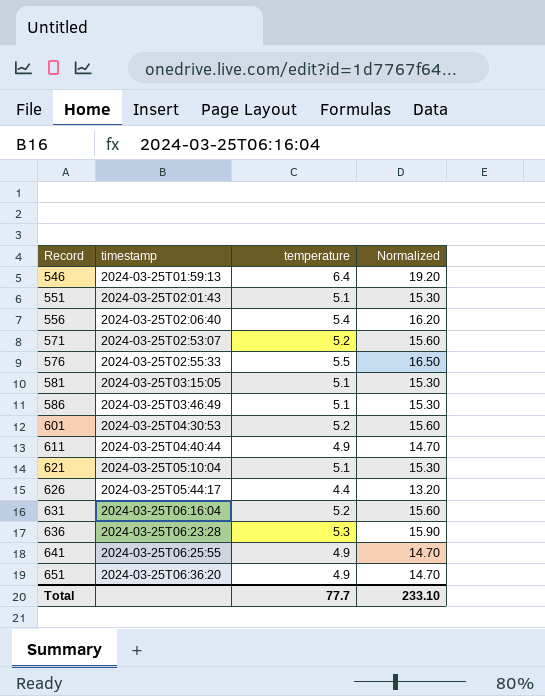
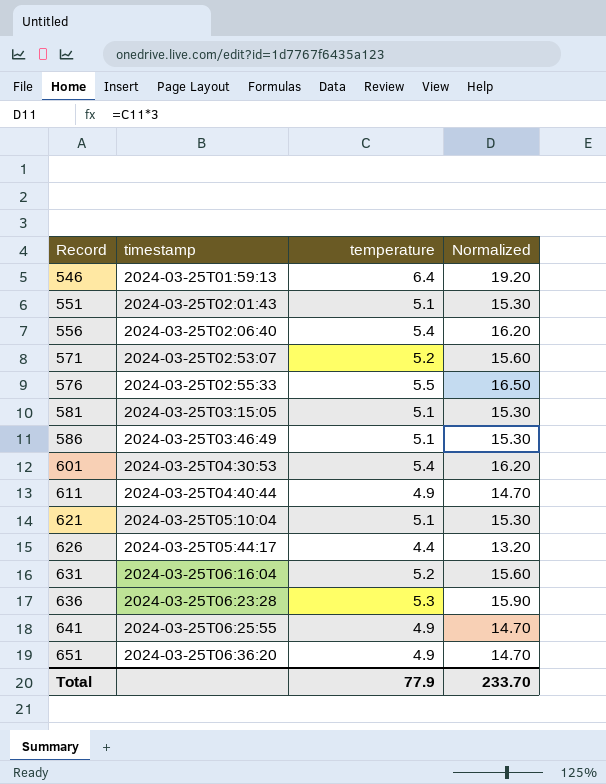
601 | temperature: 5.2 -> 5.4
601 | Normalized: 15.60 -> 16.20
Total | temperature: 77.7 -> 77.9
Total | Normalized: 233.10 -> 233.70

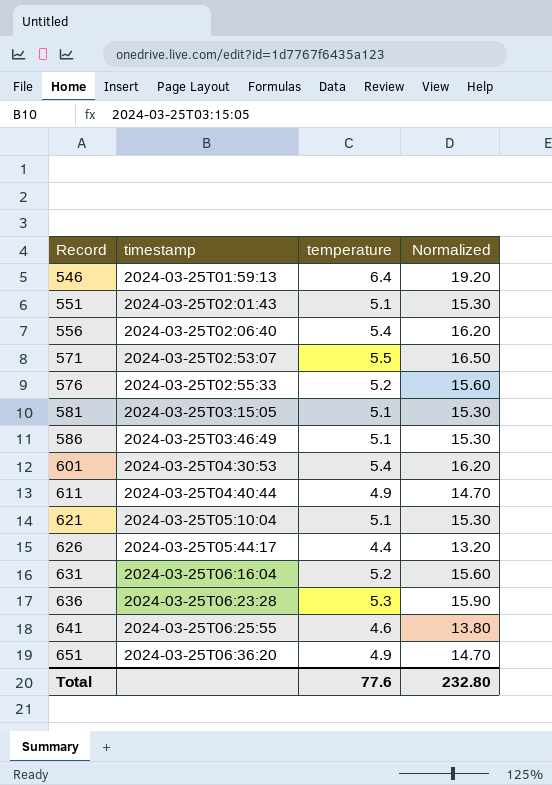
571 | temperature: 5.2 -> 5.5
571 | Normalized: 15.60 -> 16.50
576 | temperature: 5.5 -> 5.2
576 | Normalized: 16.50 -> 15.60
641 | temperature: 4.9 -> 4.6
641 | Normalized: 14.70 -> 13.80
Total | temperature: 77.9 -> 77.6
Total | Normalized: 233.70 -> 232.80

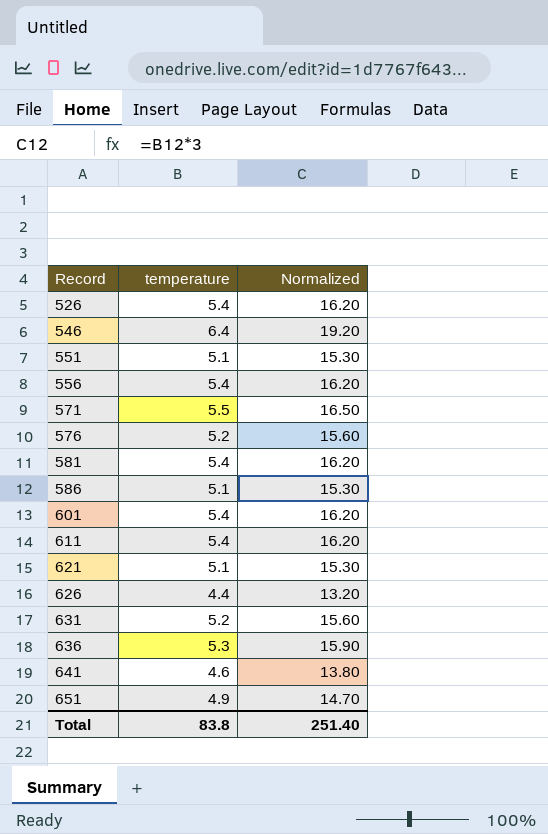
column timestamp | position: 2 -> none
row 526: none -> 5.4 | 16.20
581 | temperature: 5.1 -> 5.4
581 | Normalized: 15.30 -> 16.20
611 | temperature: 4.9 -> 5.4
611 | Normalized: 14.70 -> 16.20
Total | temperature: 77.6 -> 83.8
Total | Normalized: 232.80 -> 251.40

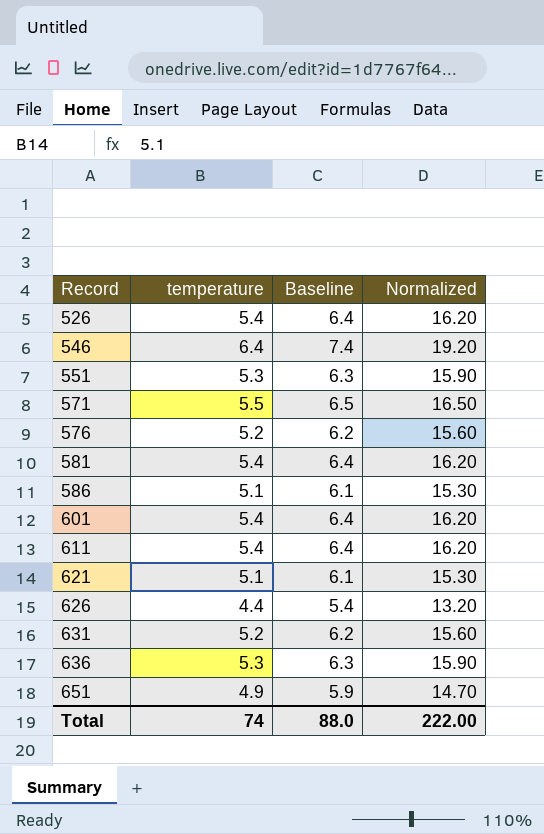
column Baseline | formula: none -> [temperature] + 1
row 556: 5.4 | 16.20 -> none
row 641: 4.6 | 13.80 -> none
551 | temperature: 5.1 -> 5.3
551 | Normalized: 15.30 -> 15.90
Total | temperature: 83.8 -> 74
Total | Normalized: 251.40 -> 222.00

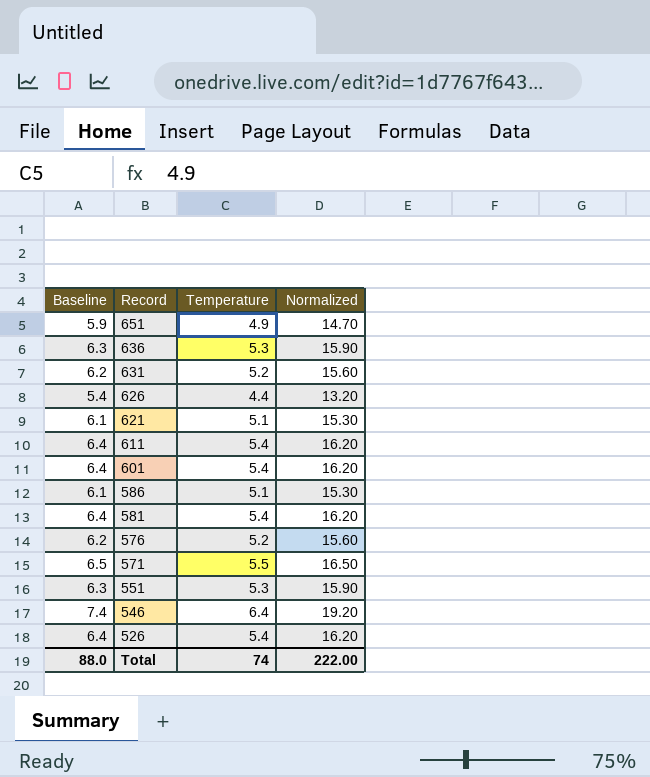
row order: Record ascending -> Record descending
column Baseline | position: 3 -> 1
column name: temperature -> Temperature

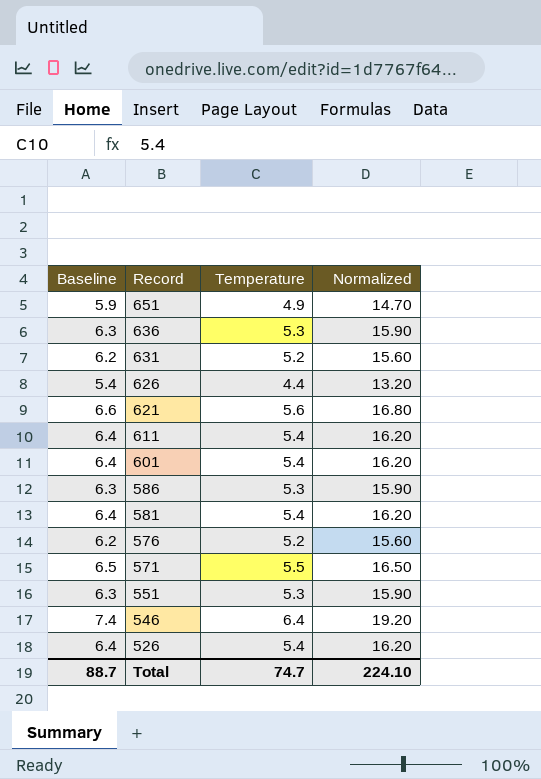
621 | Baseline: 6.1 -> 6.6
621 | Temperature: 5.1 -> 5.6
621 | Normalized: 15.30 -> 16.80
586 | Baseline: 6.1 -> 6.3
586 | Temperature: 5.1 -> 5.3
586 | Normalized: 15.30 -> 15.90
Total | Baseline: 88.0 -> 88.7
Total | Temperature: 74 -> 74.7
Total | Normalized: 222.00 -> 224.10

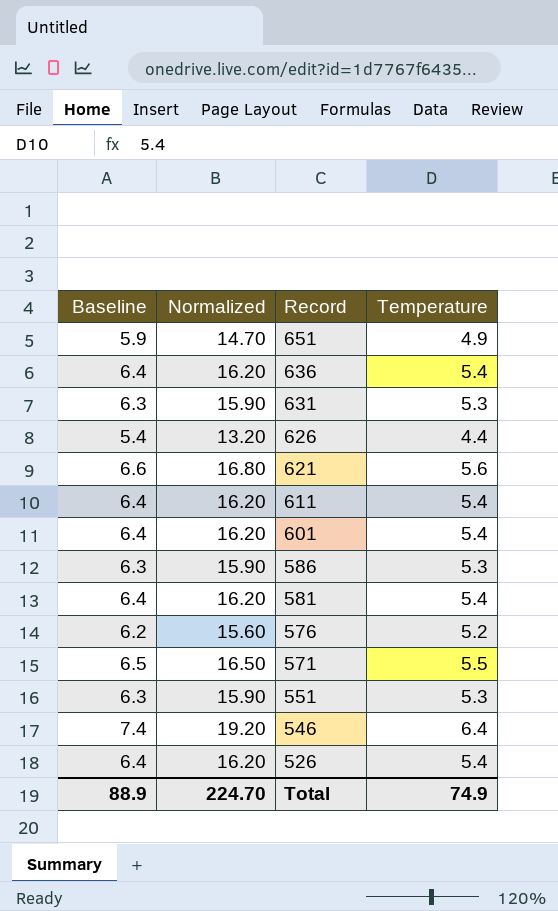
column Normalized | position: 4 -> 2
636 | Baseline: 6.3 -> 6.4
636 | Normalized: 15.90 -> 16.20
636 | Temperature: 5.3 -> 5.4
631 | Baseline: 6.2 -> 6.3
631 | Normalized: 15.60 -> 15.90
631 | Temperature: 5.2 -> 5.3
Total | Baseline: 88.7 -> 88.9
Total | Normalized: 224.10 -> 224.70
Total | Temperature: 74.7 -> 74.9

